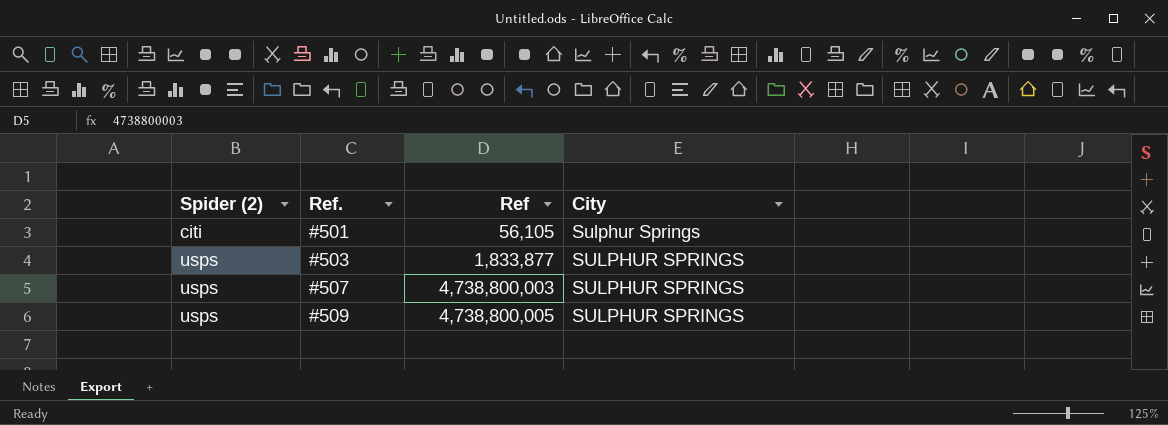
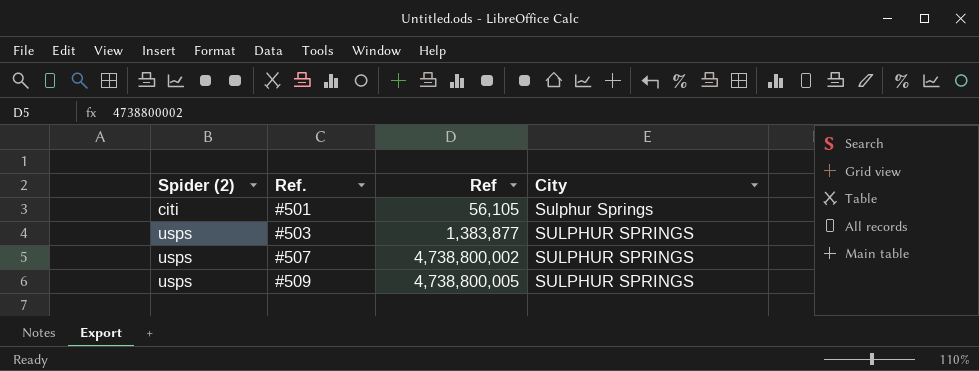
#503 | Ref: 1,833,877 -> 1,383,877
#507 | Ref: 4,738,800,003 -> 4,738,800,002

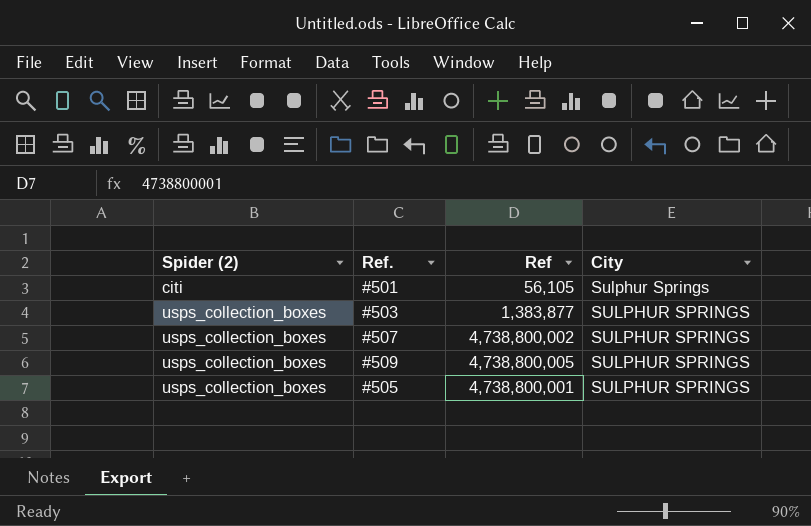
#503 | Spider (2): usps -> usps_collection_boxes
#507 | Spider (2): usps -> usps_collection_boxes
#509 | Spider (2): usps -> usps_collection_boxes
row #505: none -> usps_collection_boxes | 4,738,800,001 | SULPHUR SPRINGS

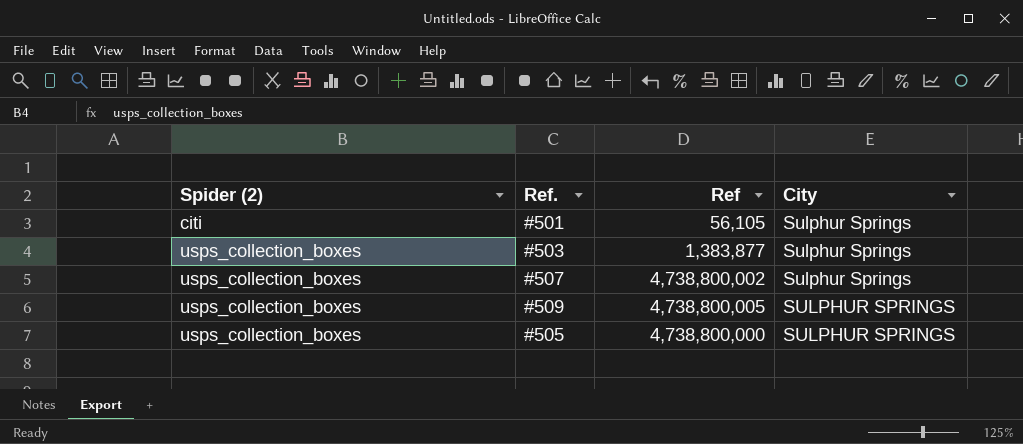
#503 | City: SULPHUR SPRINGS -> Sulphur Springs
#507 | City: SULPHUR SPRINGS -> Sulphur Springs
#505 | Ref: 4,738,800,001 -> 4,738,800,000

